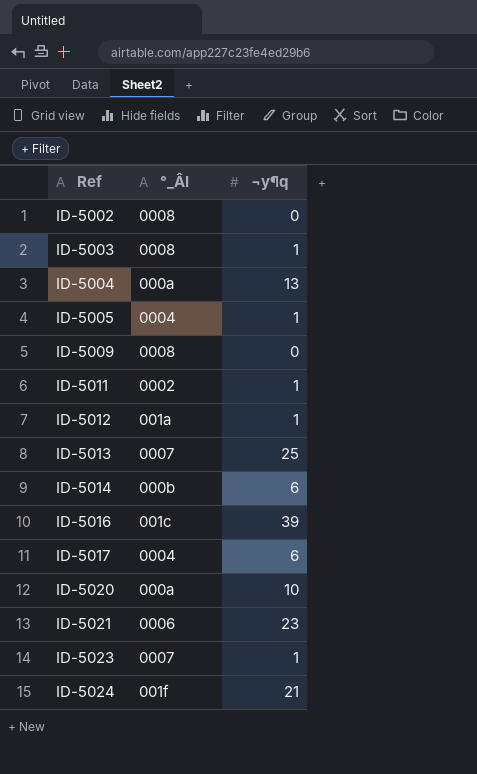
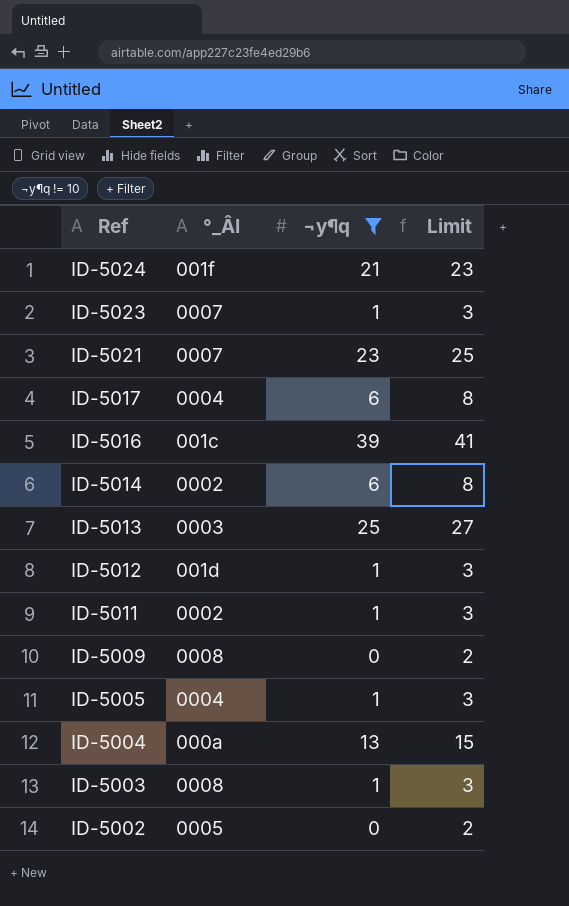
filter: none -> ¬y¶q != 10
row order: Ref ascending -> Ref descending
column Limit | formula: none -> [¬y¶q] + 2
ID-5021 | °_ÂI: 0006 -> 0007
ID-5014 | °_ÂI: 000b -> 0002
ID-5013 | °_ÂI: 0007 -> 0003
ID-5012 | °_ÂI: 001a -> 001d
ID-5002 | °_ÂI: 0008 -> 0005

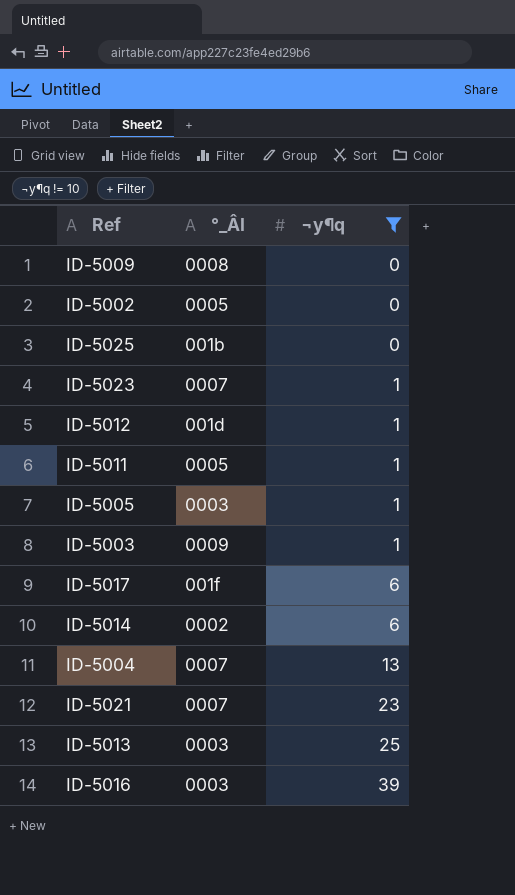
row order: Ref descending -> ¬y¶q ascending
column Limit | formula: [¬y¶q] + 2 -> none
row ID-5024: 001f | 21 | 23 -> none
row ID-5025: none -> 001b | 0
ID-5011 | °_ÂI: 0002 -> 0005
ID-5005 | °_ÂI: 0004 -> 0003
ID-5003 | °_ÂI: 0008 -> 0009
ID-5017 | °_ÂI: 0004 -> 001f
ID-5004 | °_ÂI: 000a -> 0007
ID-5016 | °_ÂI: 001c -> 0003

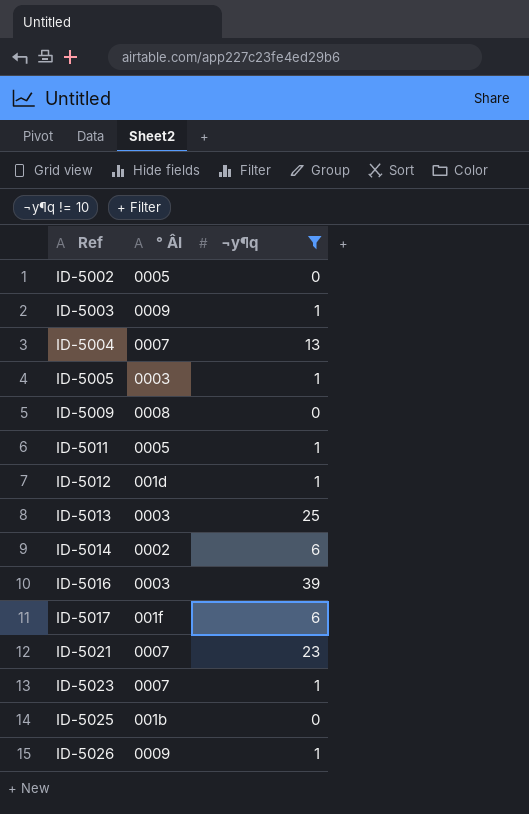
row order: ¬y¶q ascending -> Ref ascending
column name: °_ÂI -> ° ÂI
row ID-5026: none -> 0009 | 1

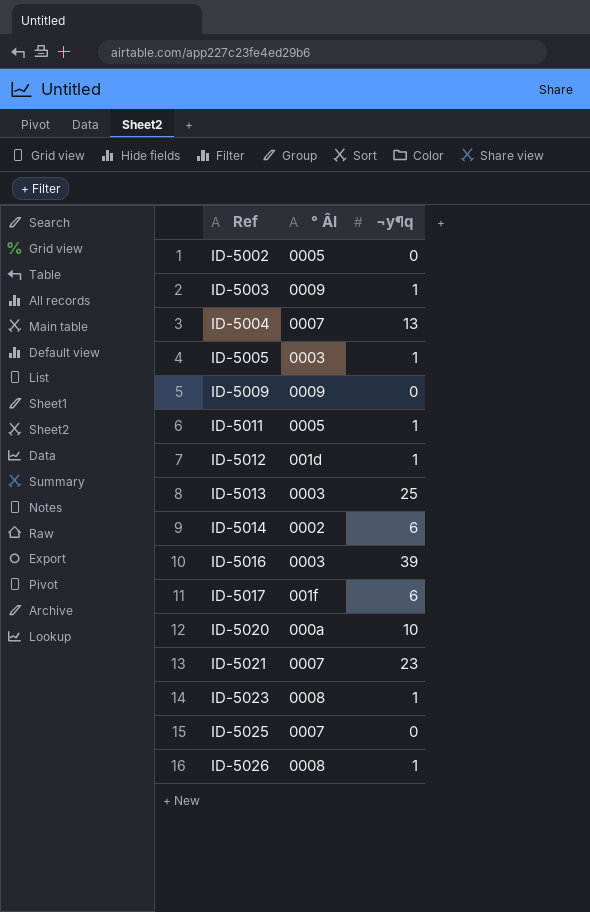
filter: ¬y¶q != 10 -> none
ID-5009 | ° ÂI: 0008 -> 0009
ID-5023 | ° ÂI: 0007 -> 0008
ID-5025 | ° ÂI: 001b -> 0007
ID-5026 | ° ÂI: 0009 -> 0008

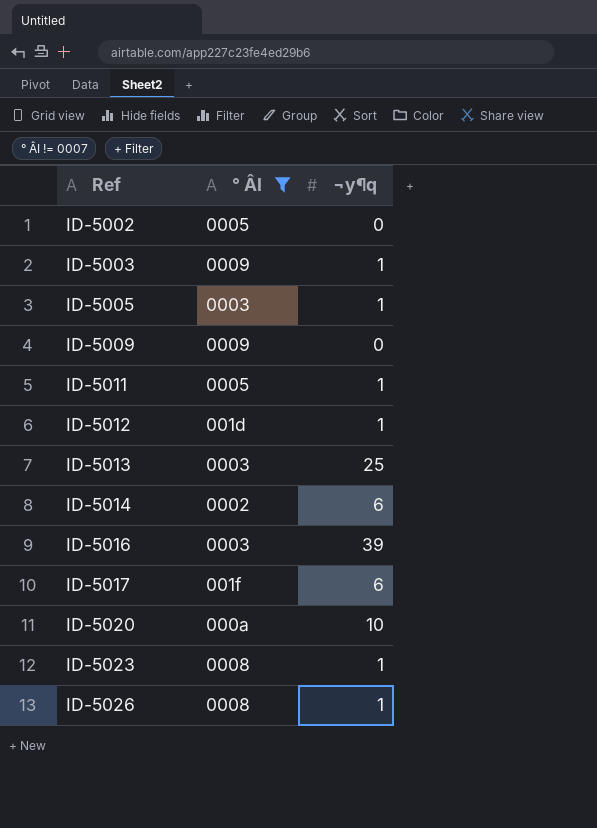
filter: none -> ° ÂI != 0007

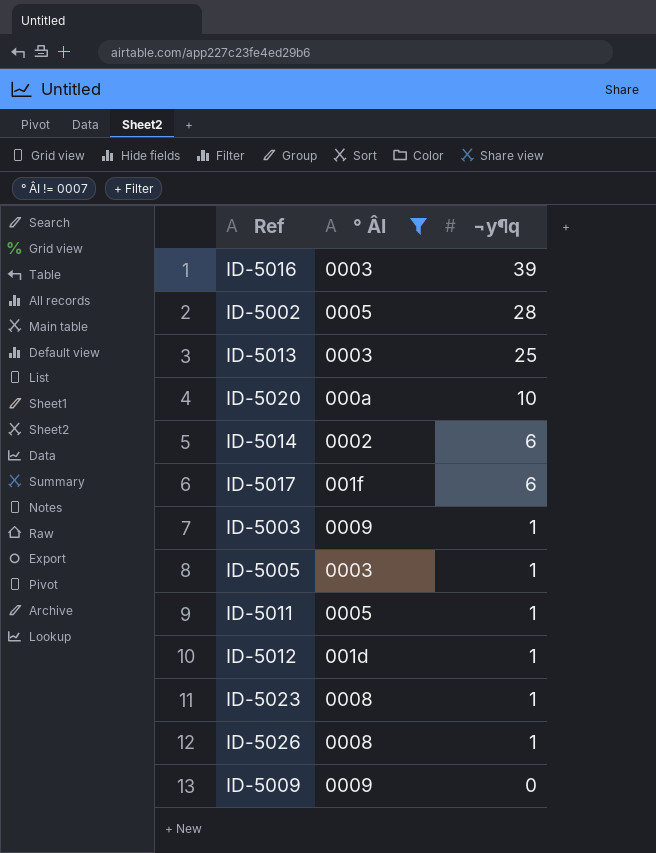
row order: Ref ascending -> ¬y¶q descending
ID-5002 | ¬y¶q: 0 -> 28

